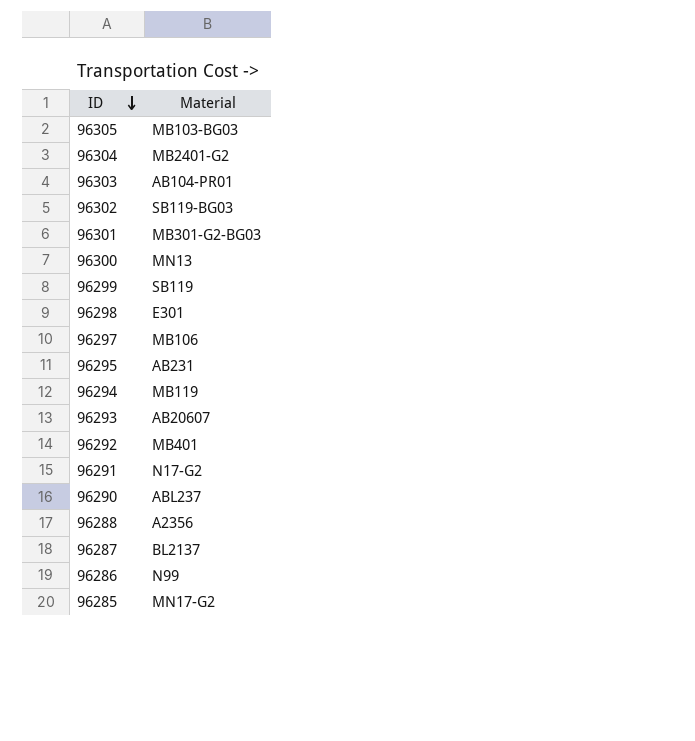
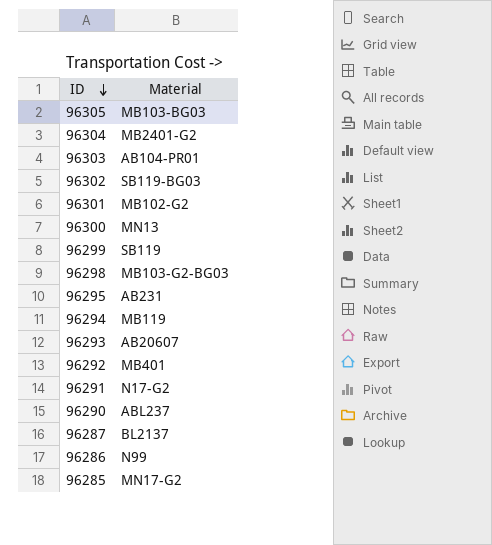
row 96297: MB106 -> none
row 96288: A2356 -> none
96301 | Material: MB301-G2-BG03 -> MB102-G2
96298 | Material: E301 -> MB103-G2-BG03

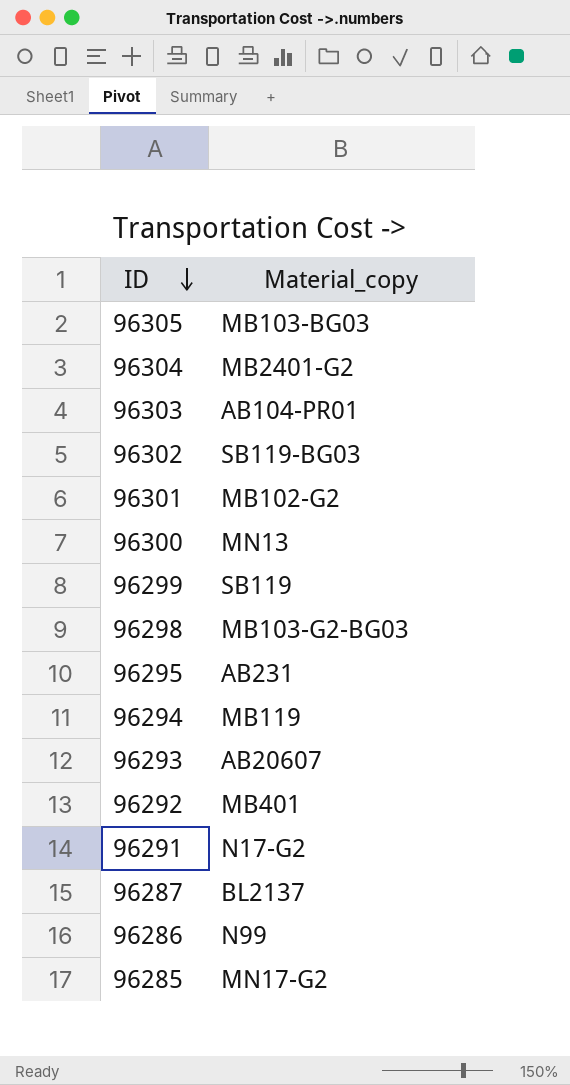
column name: Material -> Material_copy
row 96290: ABL237 -> none

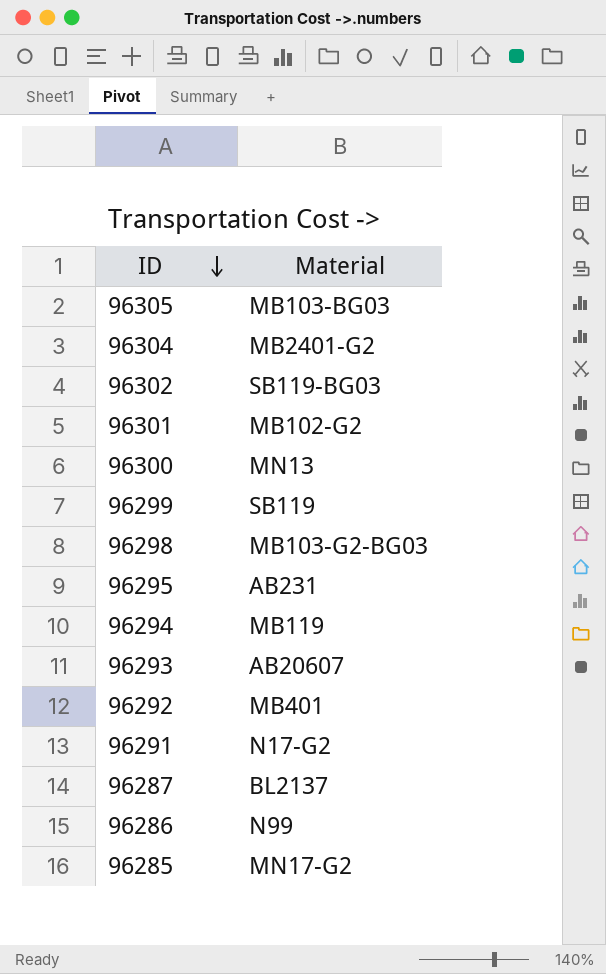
column name: Material_copy -> Material
row 96303: AB104-PR01 -> none

